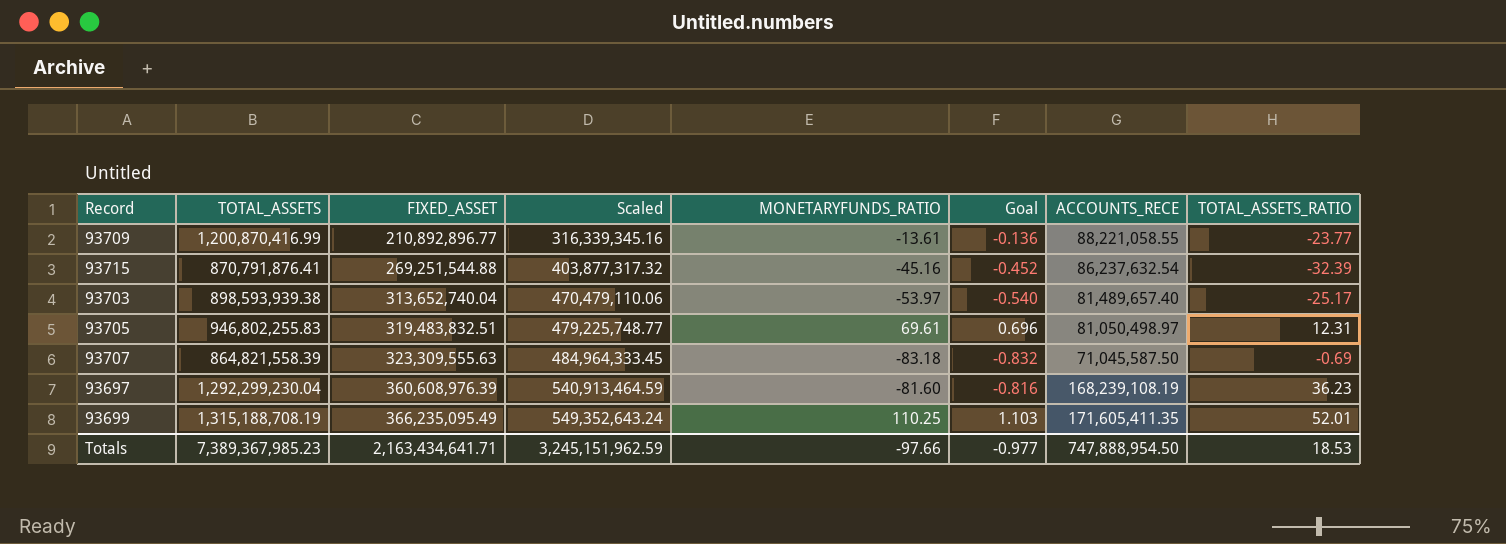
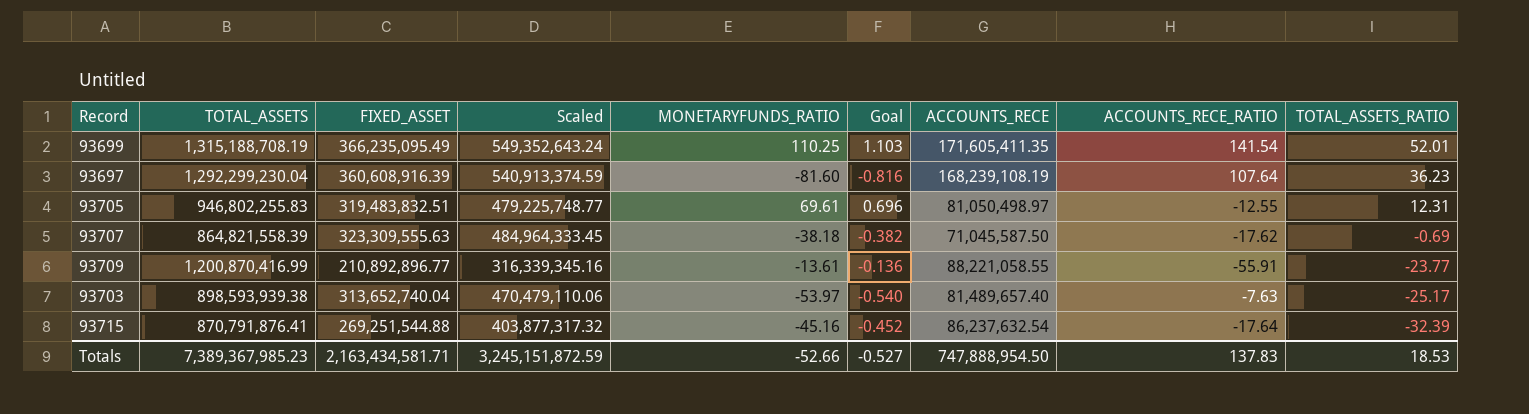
row order: FIXED_ASSET ascending -> TOTAL_ASSETS_RATIO descending
column ACCOUNTS_RECE_RATIO | position: none -> 8
93697 | FIXED_ASSET: 360,608,976.39 -> 360,608,916.39
93697 | Scaled: 540,913,464.59 -> 540,913,374.59
93707 | MONETARYFUNDS_RATIO: -83.18 -> -38.18
93707 | Goal: -0.832 -> -0.382
Totals | FIXED_ASSET: 2,163,434,641.71 -> 2,163,434,581.71
Totals | Scaled: 3,245,151,962.59 -> 3,245,151,872.59
Totals | MONETARYFUNDS_RATIO: -97.66 -> -52.66
Totals | Goal: -0.977 -> -0.527

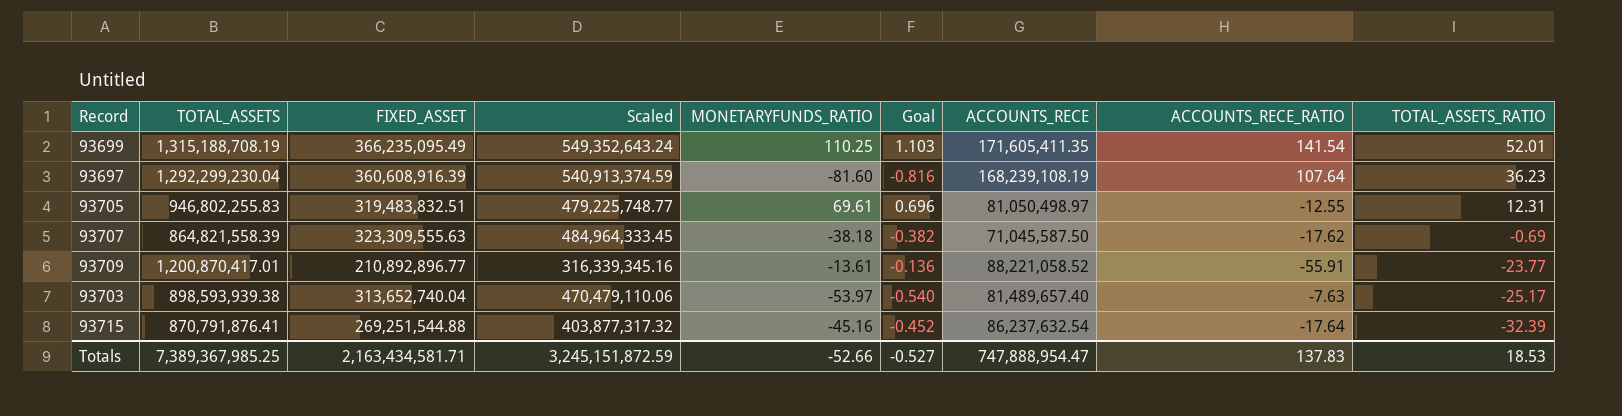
93709 | TOTAL_ASSETS: 1,200,870,416.99 -> 1,200,870,417.01
93709 | ACCOUNTS_RECE: 88,221,058.55 -> 88,221,058.52
Totals | TOTAL_ASSETS: 7,389,367,985.23 -> 7,389,367,985.25
Totals | ACCOUNTS_RECE: 747,888,954.50 -> 747,888,954.47

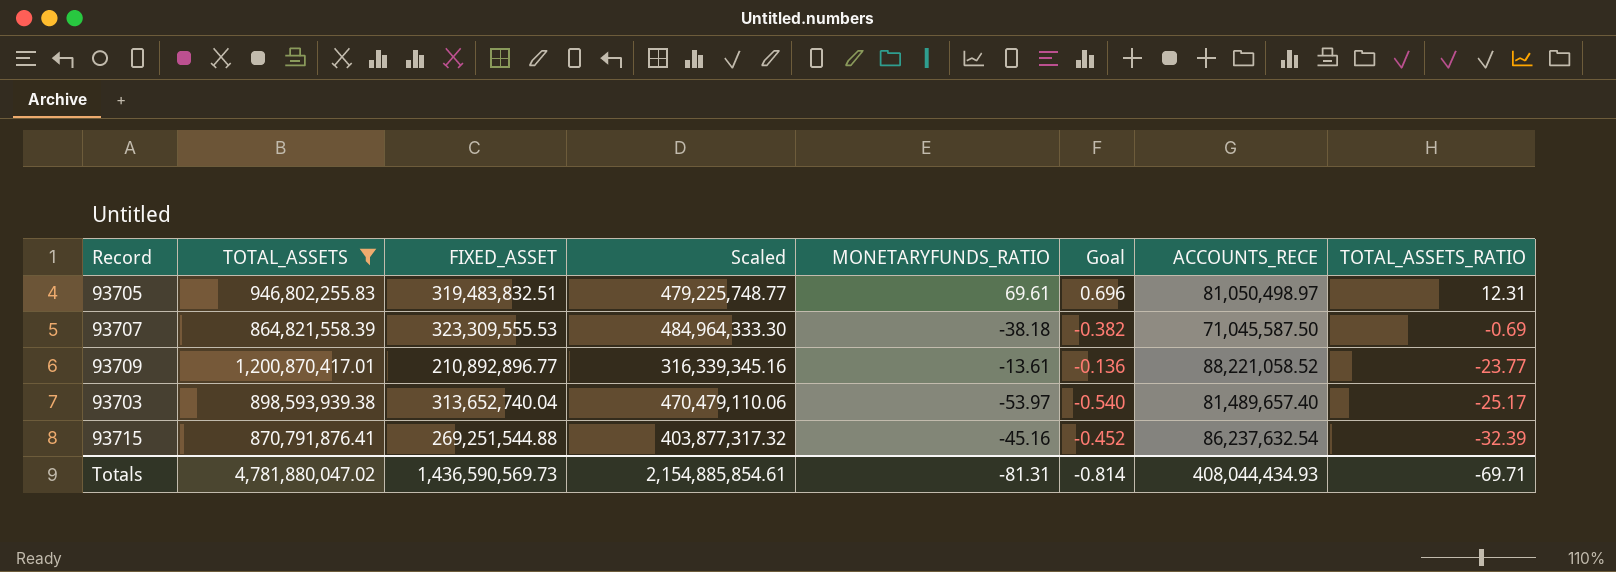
filter: none -> TOTAL_ASSETS <= 1,200,870,417.01
column ACCOUNTS_RECE_RATIO | position: 8 -> none
93707 | FIXED_ASSET: 323,309,555.63 -> 323,309,555.53
93707 | Scaled: 484,964,333.45 -> 484,964,333.30
Totals | TOTAL_ASSETS: 7,389,367,985.25 -> 4,781,880,047.02
Totals | FIXED_ASSET: 2,163,434,581.71 -> 1,436,590,569.73
Totals | Scaled: 3,245,151,872.59 -> 2,154,885,854.61
Totals | MONETARYFUNDS_RATIO: -52.66 -> -81.31
Totals | Goal: -0.527 -> -0.814
Totals | ACCOUNTS_RECE: 747,888,954.47 -> 408,044,434.93
Totals | TOTAL_ASSETS_RATIO: 18.53 -> -69.71

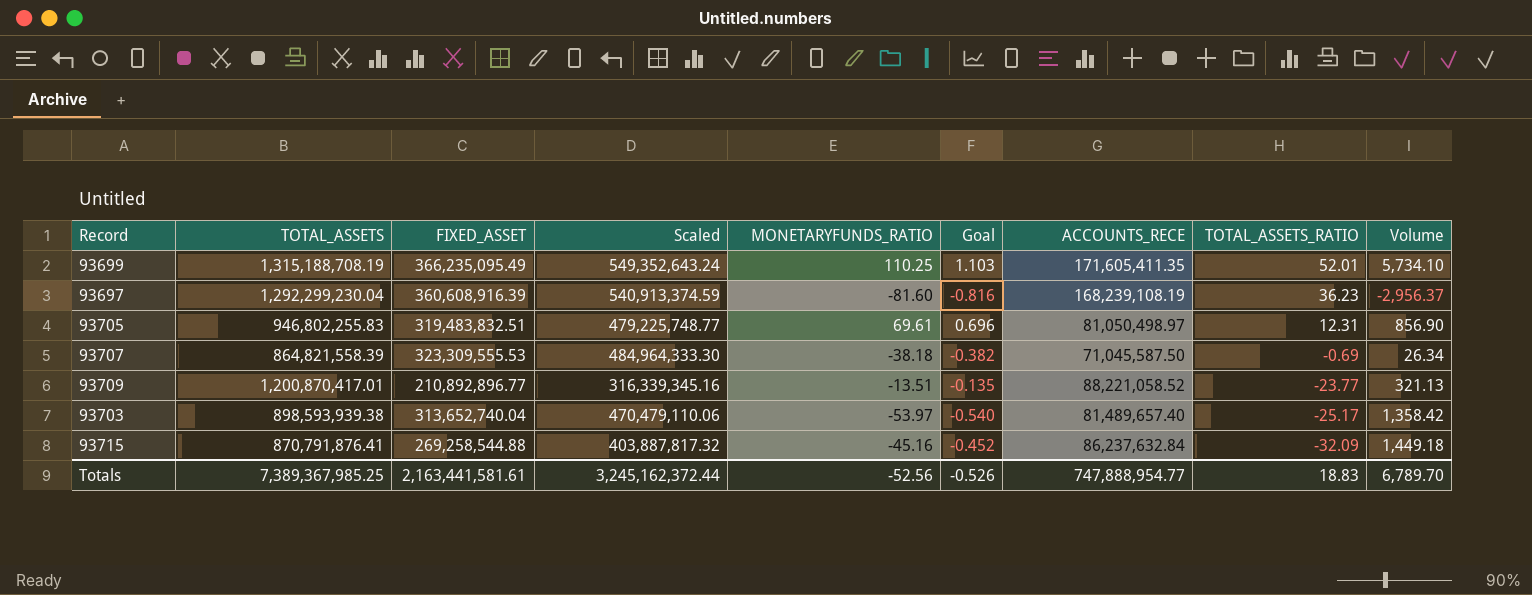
filter: TOTAL_ASSETS <= 1,200,870,417.01 -> none
column Volume | formula: none -> [MONETARYFUNDS_RATIO] * [TOTAL_ASSETS_RATIO]
93709 | MONETARYFUNDS_RATIO: -13.61 -> -13.51
93709 | Goal: -0.136 -> -0.135
93715 | FIXED_ASSET: 269,251,544.88 -> 269,258,544.88
93715 | Scaled: 403,877,317.32 -> 403,887,817.32
93715 | ACCOUNTS_RECE: 86,237,632.54 -> 86,237,632.84
93715 | TOTAL_ASSETS_RATIO: -32.39 -> -32.09
Totals | TOTAL_ASSETS: 4,781,880,047.02 -> 7,389,367,985.25
Totals | FIXED_ASSET: 1,436,590,569.73 -> 2,163,441,581.61
Totals | Scaled: 2,154,885,854.61 -> 3,245,162,372.44
Totals | MONETARYFUNDS_RATIO: -81.31 -> -52.56
Totals | Goal: -0.814 -> -0.526
Totals | ACCOUNTS_RECE: 408,044,434.93 -> 747,888,954.77
Totals | TOTAL_ASSETS_RATIO: -69.71 -> 18.83

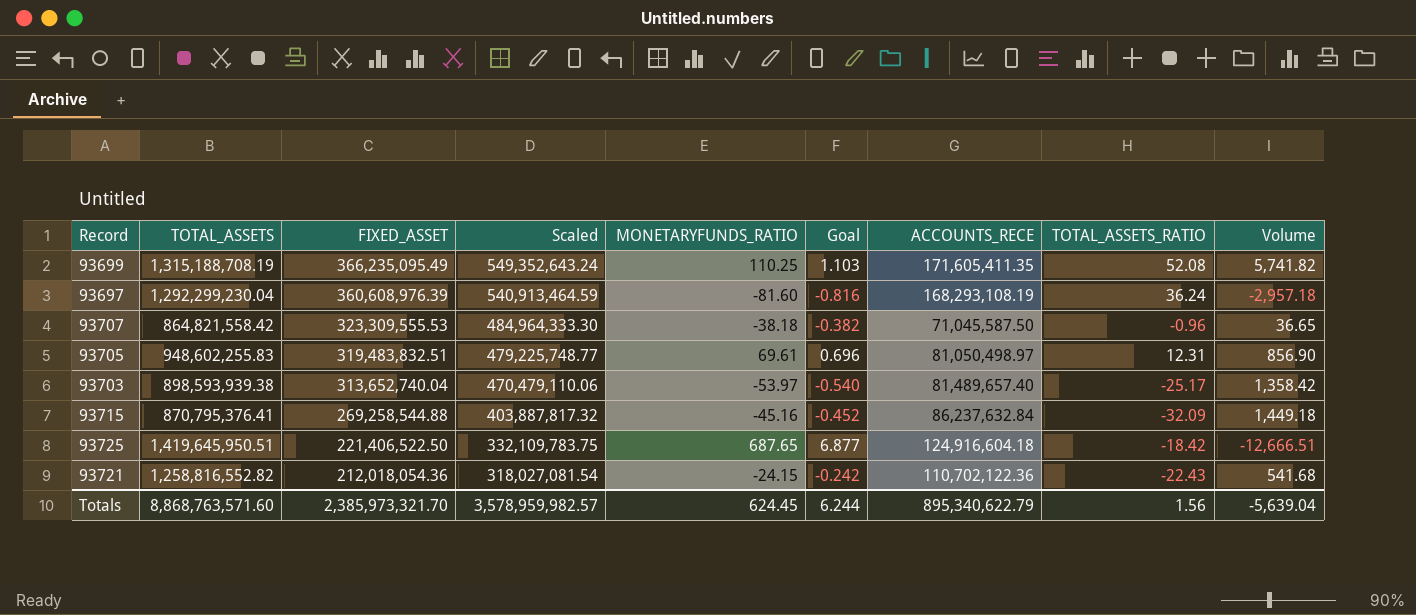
row order: TOTAL_ASSETS_RATIO descending -> FIXED_ASSET descending
row 93709: 1,200,870,417.01 | 210,892,896.77 | 316,339,345.16 | -13.51 | -0.135 | 88,221,058.52 | -23.77 | 321.13 -> none
93699 | TOTAL_ASSETS_RATIO: 52.01 -> 52.08
93699 | Volume: 5,734.10 -> 5,741.82
93697 | FIXED_ASSET: 360,608,916.39 -> 360,608,976.39
93697 | Scaled: 540,913,374.59 -> 540,913,464.59
93697 | ACCOUNTS_RECE: 168,239,108.19 -> 168,293,108.19
93697 | TOTAL_ASSETS_RATIO: 36.23 -> 36.24
93697 | Volume: -2,956.37 -> -2,957.18
93707 | TOTAL_ASSETS: 864,821,558.39 -> 864,821,558.42
93707 | TOTAL_ASSETS_RATIO: -0.69 -> -0.96
93707 | Volume: 26.34 -> 36.65
93705 | TOTAL_ASSETS: 946,802,255.83 -> 948,602,255.83
93715 | TOTAL_ASSETS: 870,791,876.41 -> 870,795,376.41
row 93725: none -> 1,419,645,950.51 | 221,406,522.50 | 332,109,783.75 | 687.65 | 6.877 | 124,916,604.18 | -18.42 | -12,666.51
row 93721: none -> 1,258,816,552.82 | 212,018,054.36 | 318,027,081.54 | -24.15 | -0.242 | 110,702,122.36 | -22.43 | 541.68
Totals | TOTAL_ASSETS: 7,389,367,985.25 -> 8,868,763,571.60
Totals | FIXED_ASSET: 2,163,441,581.61 -> 2,385,973,321.70
Totals | Scaled: 3,245,162,372.44 -> 3,578,959,982.57
Totals | MONETARYFUNDS_RATIO: -52.56 -> 624.45
Totals | Goal: -0.526 -> 6.244
Totals | ACCOUNTS_RECE: 747,888,954.77 -> 895,340,622.79
Totals | TOTAL_ASSETS_RATIO: 18.83 -> 1.56
Totals | Volume: 6,789.70 -> -5,639.04

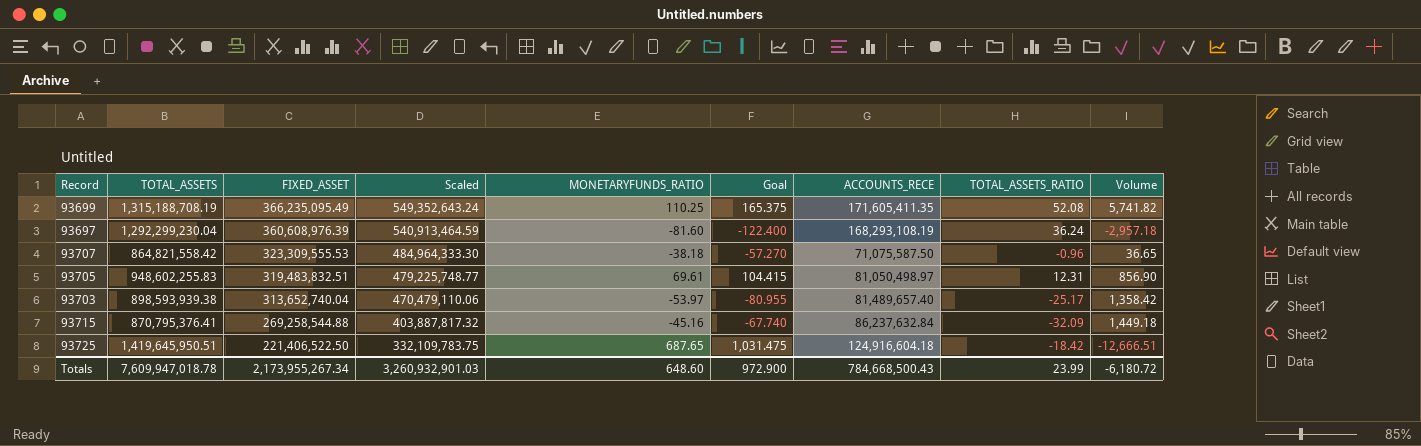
column Goal | formula: [MONETARYFUNDS_RATIO] * 0.01 -> [MONETARYFUNDS_RATIO] * 1.5
row 93721: 1,258,816,552.82 | 212,018,054.36 | 318,027,081.54 | -24.15 | -0.242 | 110,702,122.36 | -22.43 | 541.68 -> none
93707 | ACCOUNTS_RECE: 71,045,587.50 -> 71,075,587.50
Totals | TOTAL_ASSETS: 8,868,763,571.60 -> 7,609,947,018.78
Totals | FIXED_ASSET: 2,385,973,321.70 -> 2,173,955,267.34
Totals | Scaled: 3,578,959,982.57 -> 3,260,932,901.03
Totals | MONETARYFUNDS_RATIO: 624.45 -> 648.60
Totals | Goal: 6.244 -> 972.900
Totals | ACCOUNTS_RECE: 895,340,622.79 -> 784,668,500.43
Totals | TOTAL_ASSETS_RATIO: 1.56 -> 23.99
Totals | Volume: -5,639.04 -> -6,180.72

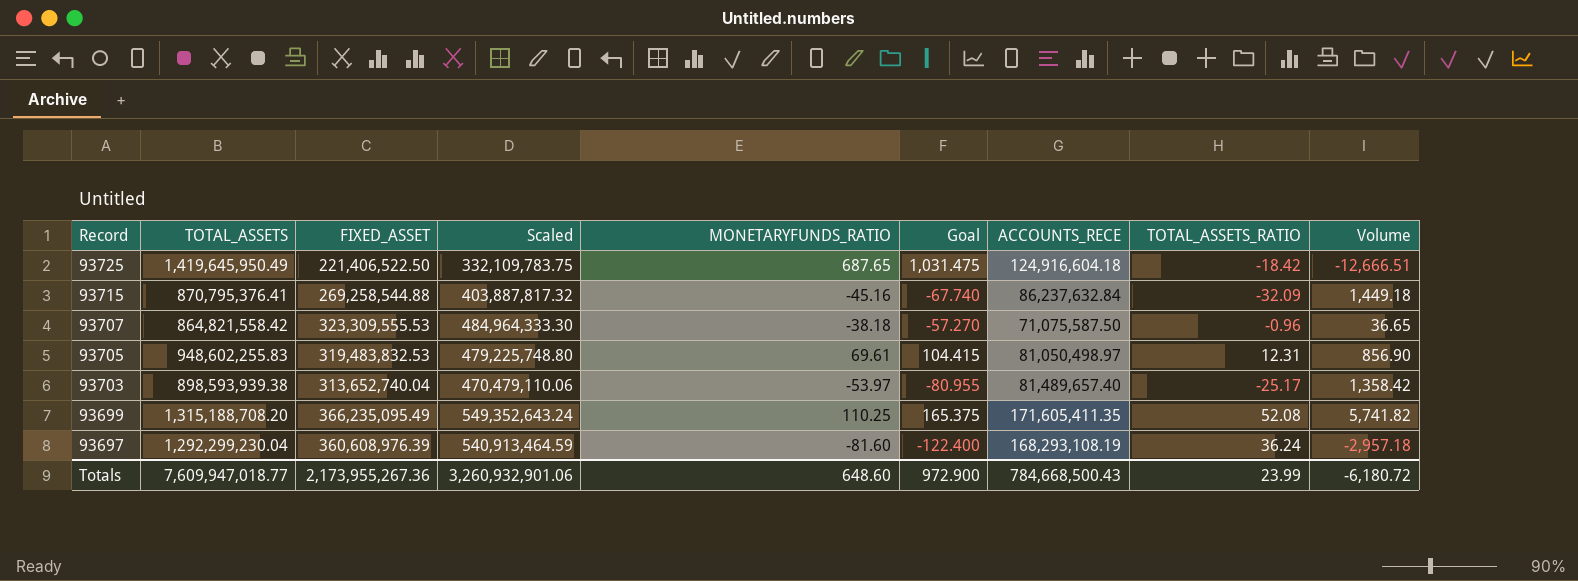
row order: FIXED_ASSET descending -> Record descending
93725 | TOTAL_ASSETS: 1,419,645,950.51 -> 1,419,645,950.49
93705 | FIXED_ASSET: 319,483,832.51 -> 319,483,832.53
93705 | Scaled: 479,225,748.77 -> 479,225,748.80
93699 | TOTAL_ASSETS: 1,315,188,708.19 -> 1,315,188,708.20
Totals | TOTAL_ASSETS: 7,609,947,018.78 -> 7,609,947,018.77
Totals | FIXED_ASSET: 2,173,955,267.34 -> 2,173,955,267.36
Totals | Scaled: 3,260,932,901.03 -> 3,260,932,901.06

